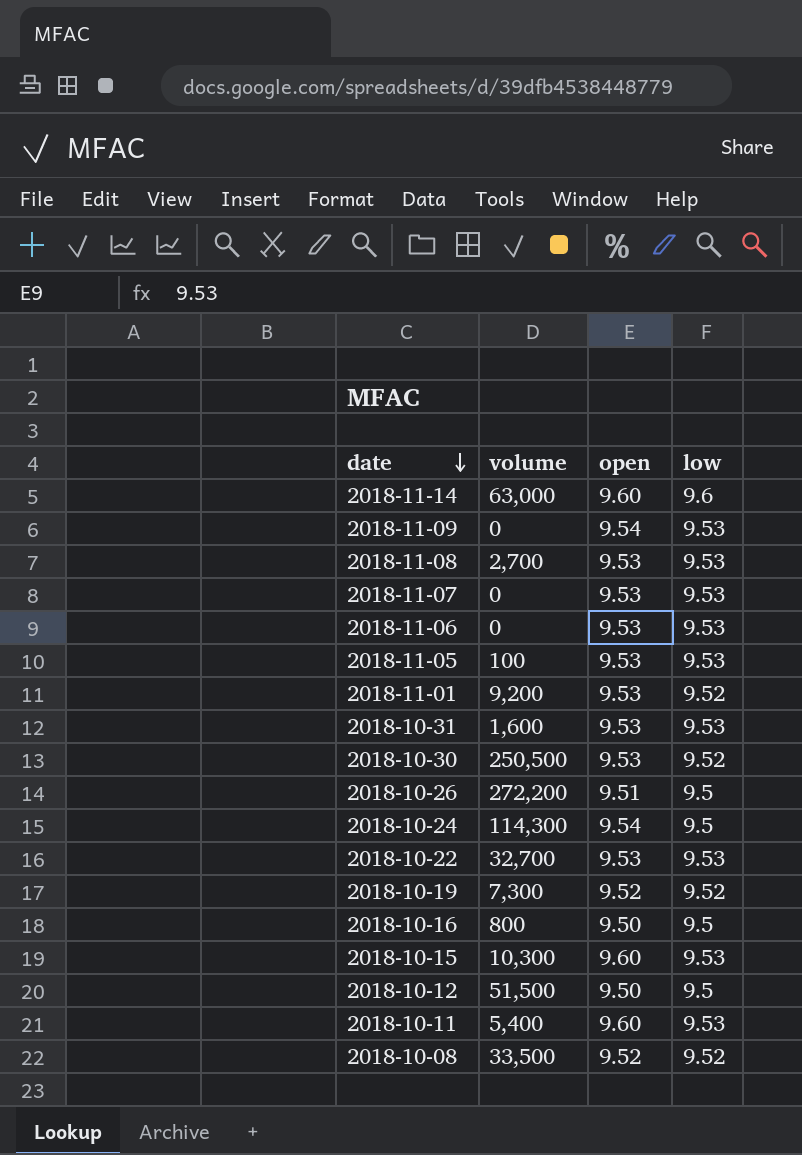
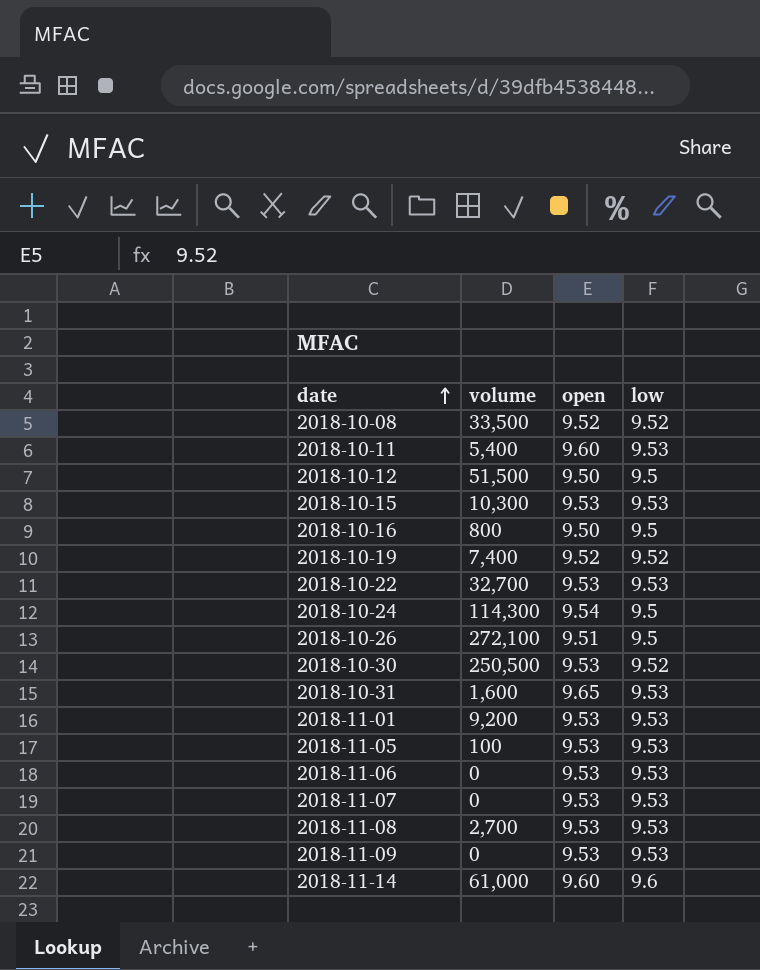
row order: date descending -> date ascending
2018-10-15 | open: 9.60 -> 9.53
2018-10-19 | volume: 7,300 -> 7,400
2018-10-26 | volume: 272,200 -> 272,100
2018-10-31 | open: 9.53 -> 9.65
2018-11-01 | low: 9.52 -> 9.53
2018-11-09 | open: 9.54 -> 9.53
2018-11-14 | volume: 63,000 -> 61,000

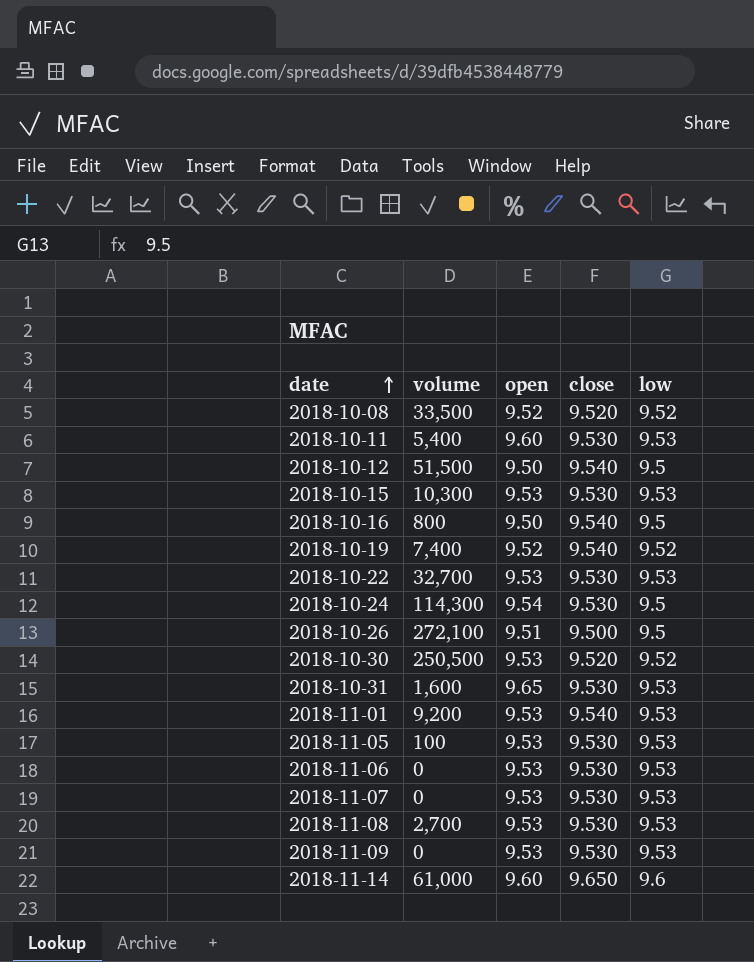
column close | position: none -> 4

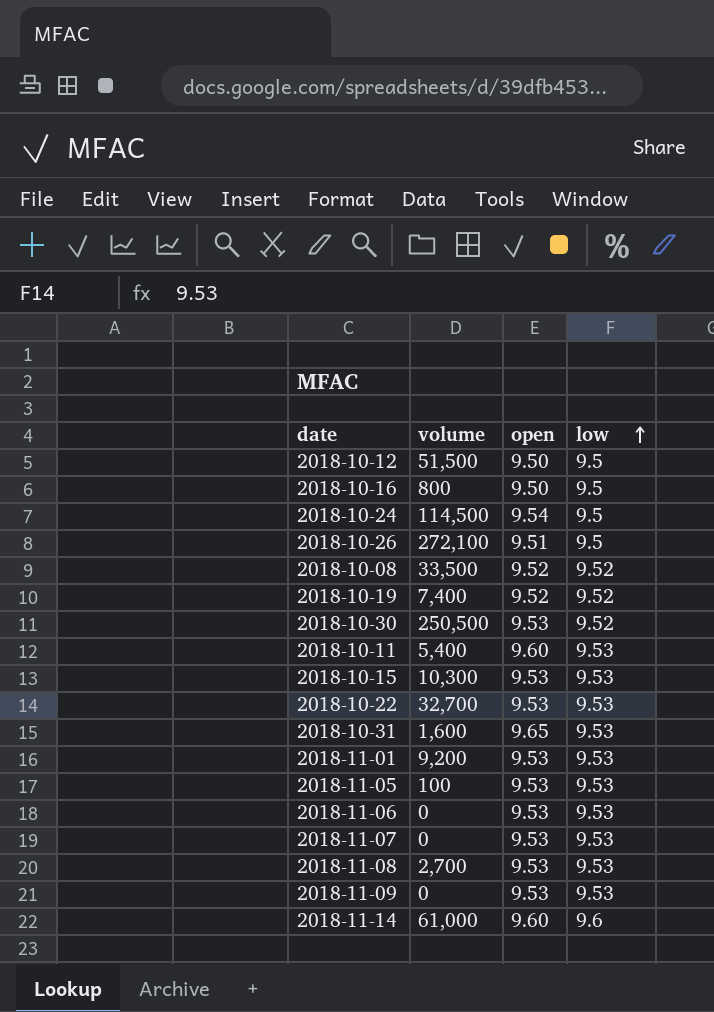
row order: date ascending -> low ascending
column close | position: 4 -> none
2018-10-24 | volume: 114,300 -> 114,500

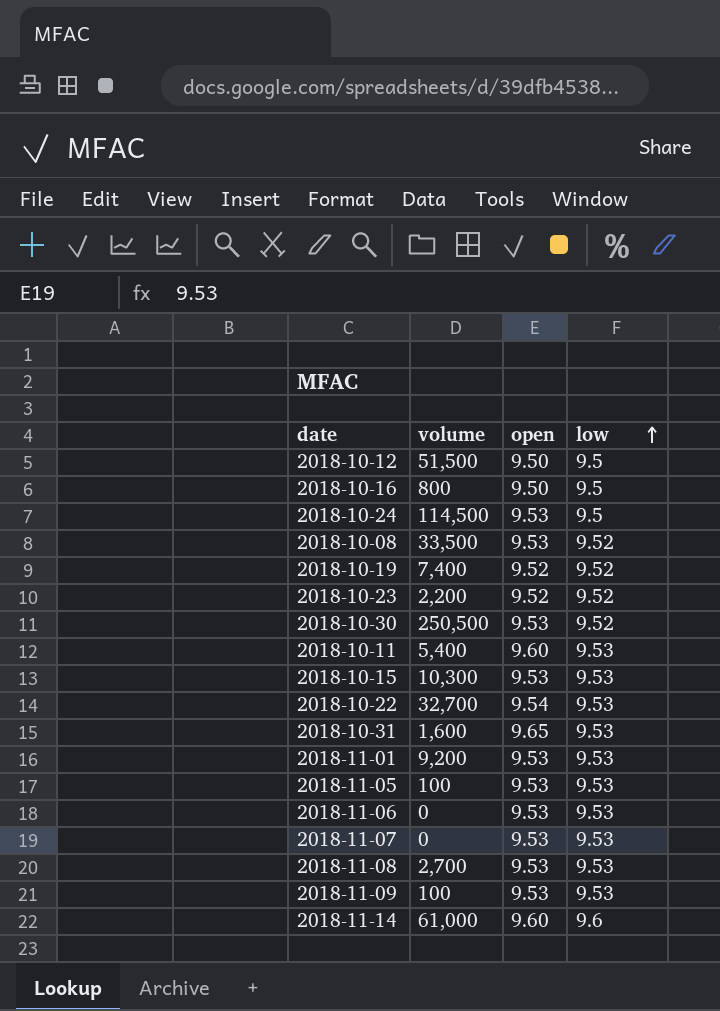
row 2018-10-26: 272,100 | 9.51 | 9.5 -> none
2018-10-24 | open: 9.54 -> 9.53
2018-10-08 | open: 9.52 -> 9.53
row 2018-10-23: none -> 2,200 | 9.52 | 9.52
2018-10-22 | open: 9.53 -> 9.54
2018-11-09 | volume: 0 -> 100

